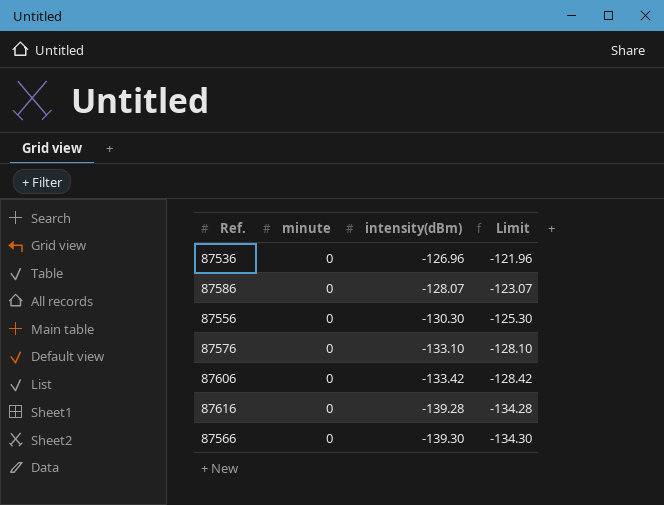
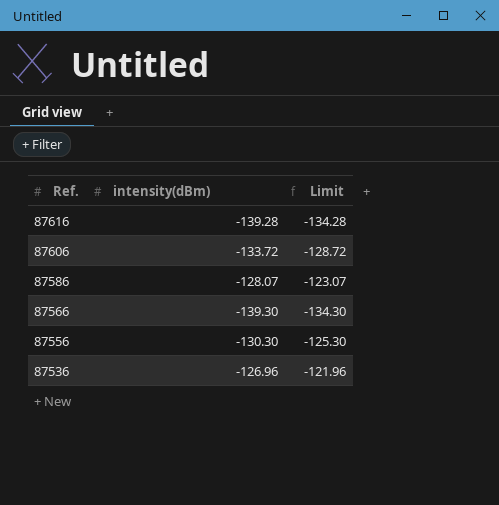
row order: intensity(dBm) descending -> Ref. descending
column minute | position: 2 -> none
row 87576: 0 | -133.10 | -128.10 -> none
87606 | intensity(dBm): -133.42 -> -133.72
87606 | Limit: -128.42 -> -128.72

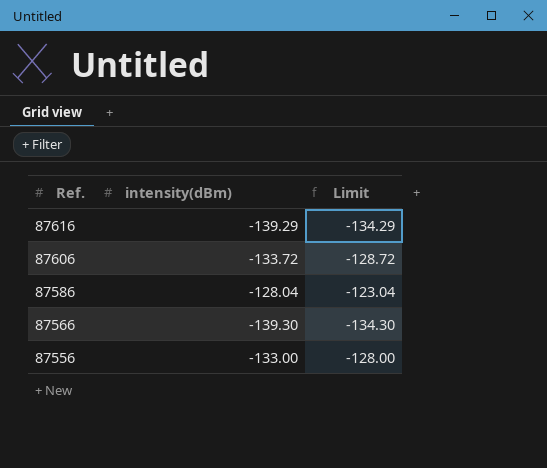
row 87536: -126.96 | -121.96 -> none
87616 | intensity(dBm): -139.28 -> -139.29
87616 | Limit: -134.28 -> -134.29
87586 | intensity(dBm): -128.07 -> -128.04
87586 | Limit: -123.07 -> -123.04
87556 | intensity(dBm): -130.30 -> -133.00
87556 | Limit: -125.30 -> -128.00

